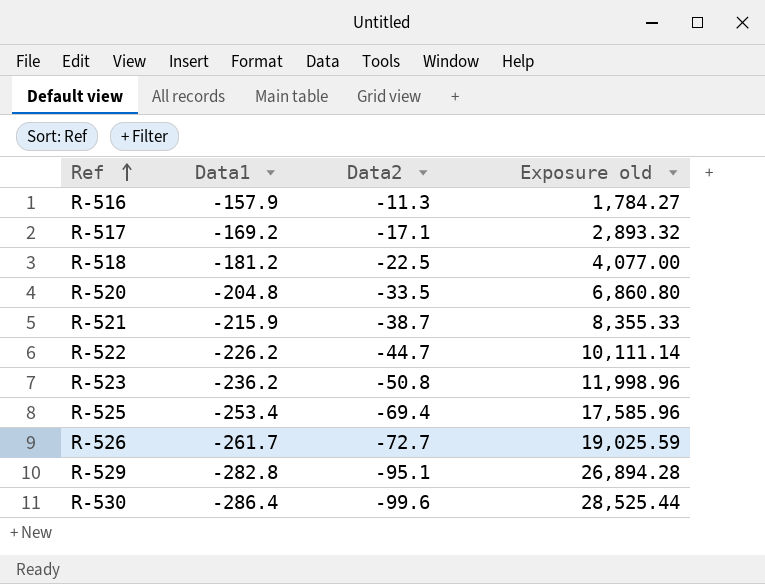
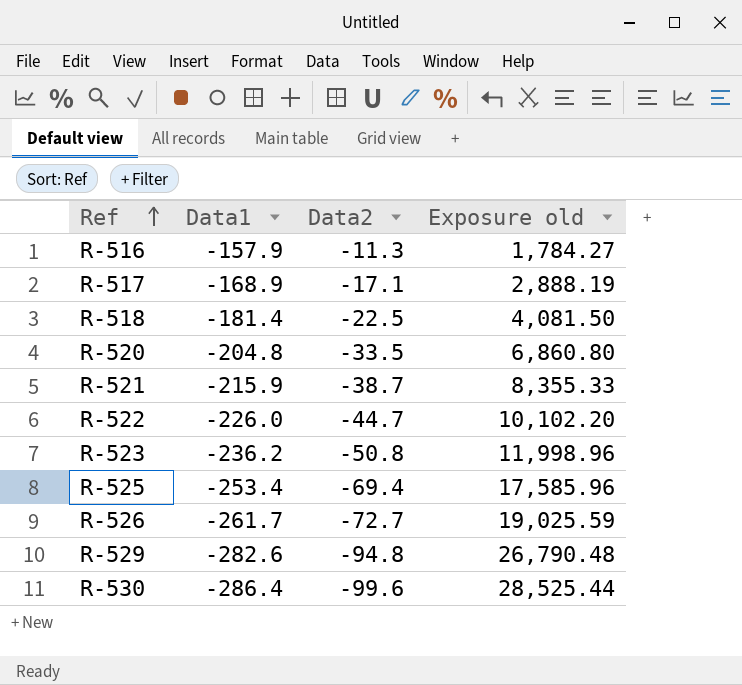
R-517 | Data1: -169.2 -> -168.9
R-517 | Exposure old: 2,893.32 -> 2,888.19
R-518 | Data1: -181.2 -> -181.4
R-518 | Exposure old: 4,077.00 -> 4,081.50
R-522 | Data1: -226.2 -> -226.0
R-522 | Exposure old: 10,111.14 -> 10,102.20
R-529 | Data1: -282.8 -> -282.6
R-529 | Data2: -95.1 -> -94.8
R-529 | Exposure old: 26,894.28 -> 26,790.48

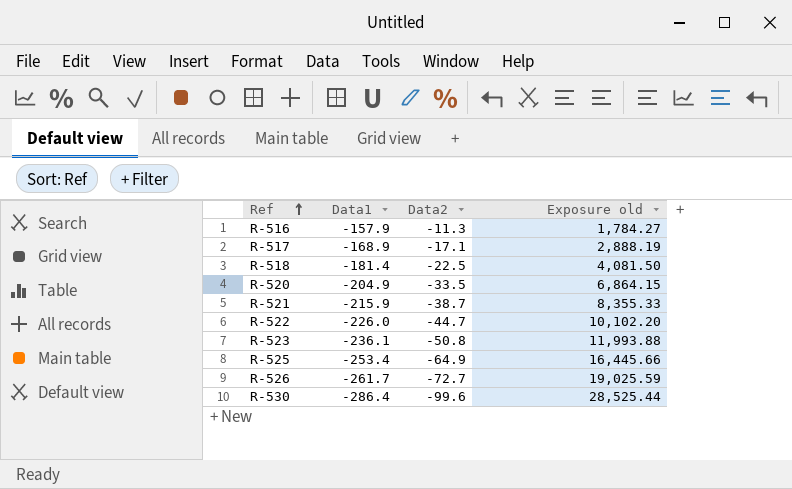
row R-529: -282.6 | -94.8 | 26,790.48 -> none
R-520 | Data1: -204.8 -> -204.9
R-520 | Exposure old: 6,860.80 -> 6,864.15
R-523 | Data1: -236.2 -> -236.1
R-523 | Exposure old: 11,998.96 -> 11,993.88
R-525 | Data2: -69.4 -> -64.9
R-525 | Exposure old: 17,585.96 -> 16,445.66

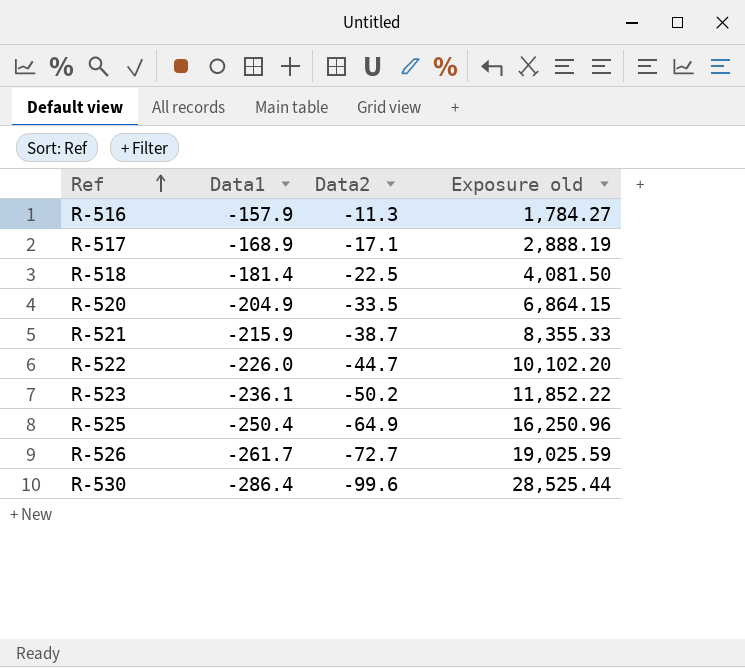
R-523 | Data2: -50.8 -> -50.2
R-523 | Exposure old: 11,993.88 -> 11,852.22
R-525 | Data1: -253.4 -> -250.4
R-525 | Exposure old: 16,445.66 -> 16,250.96

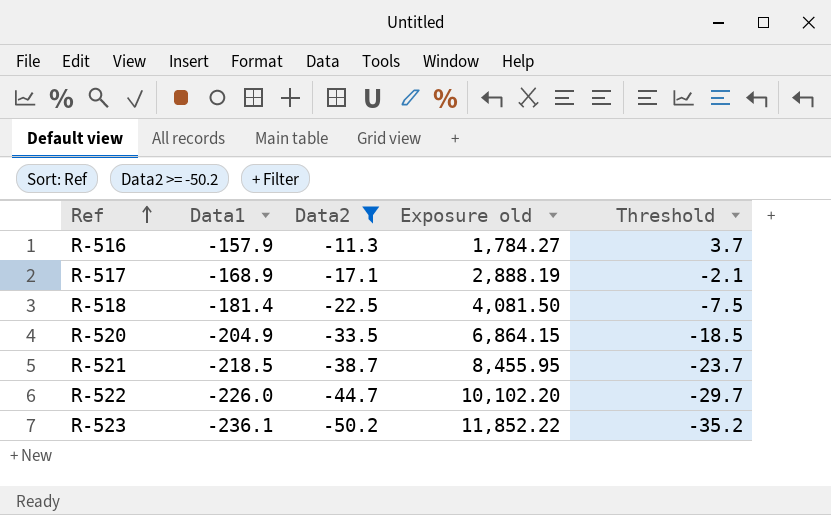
filter: none -> Data2 >= -50.2
column Threshold | formula: none -> [Data2] + 15
R-521 | Data1: -215.9 -> -218.5
R-521 | Exposure old: 8,355.33 -> 8,455.95

